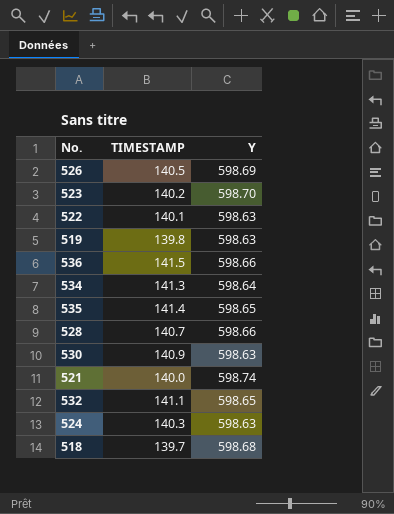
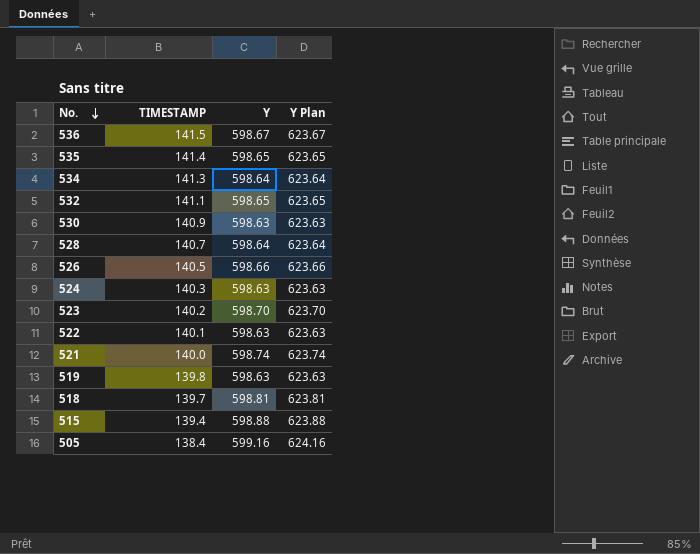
row order: none -> No. descending
column Y Plan | formula: none -> [Y] + 25
536 | Y: 598.66 -> 598.67
528 | Y: 598.66 -> 598.64
526 | Y: 598.69 -> 598.66
518 | Y: 598.68 -> 598.81
row 515: none -> 139.4 | 598.88 | 623.88
row 505: none -> 138.4 | 599.16 | 624.16

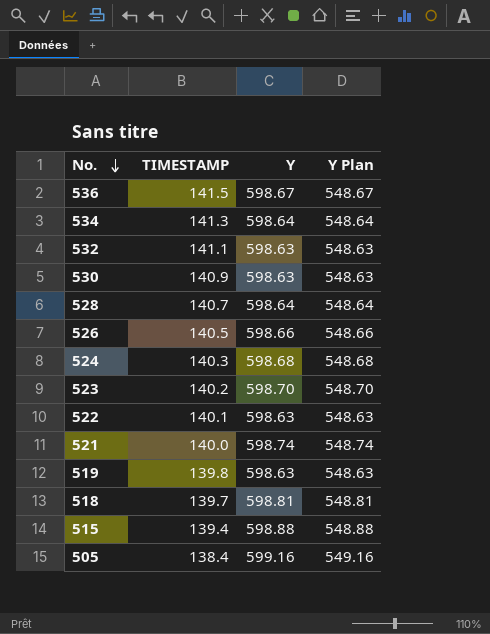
column Y Plan | formula: [Y] + 25 -> [Y] - 50
row 535: 141.4 | 598.65 | 623.65 -> none
532 | Y: 598.65 -> 598.63
524 | Y: 598.63 -> 598.68

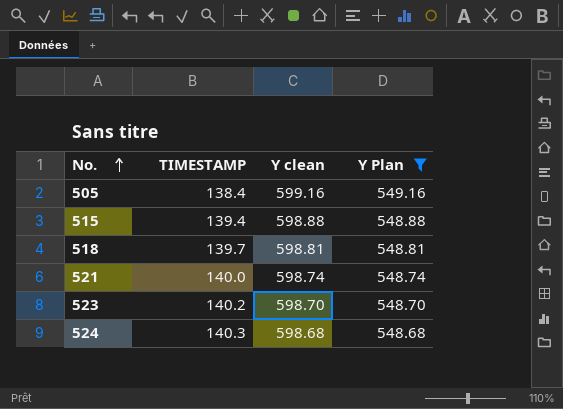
filter: none -> Y Plan >= 548.68
row order: No. descending -> No. ascending
column name: Y -> Y clean

